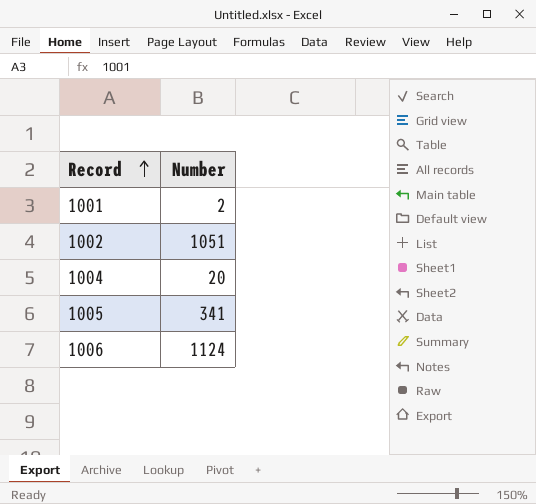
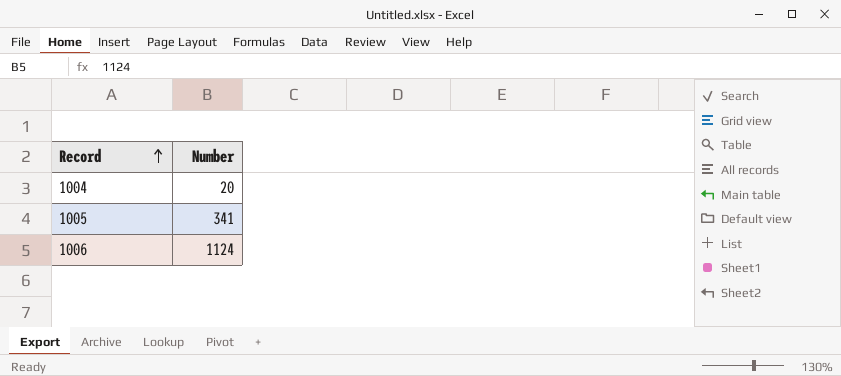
row 1001: 2 -> none
row 1002: 1051 -> none

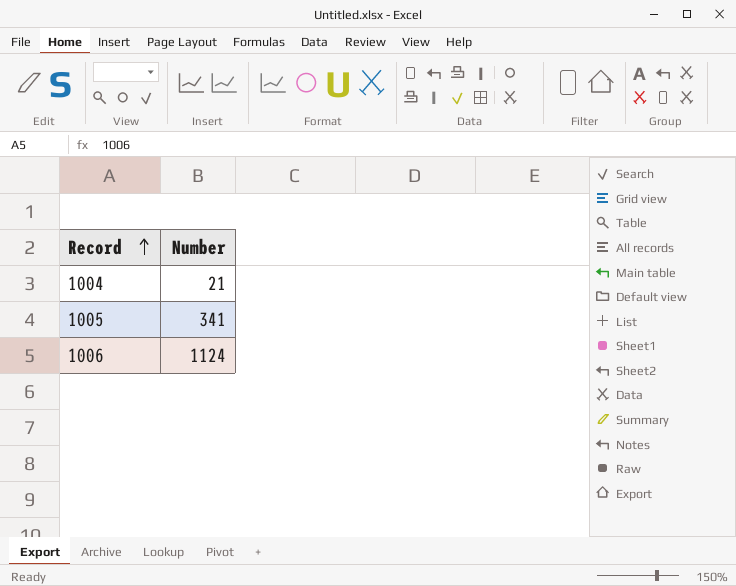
1004 | Number: 20 -> 21

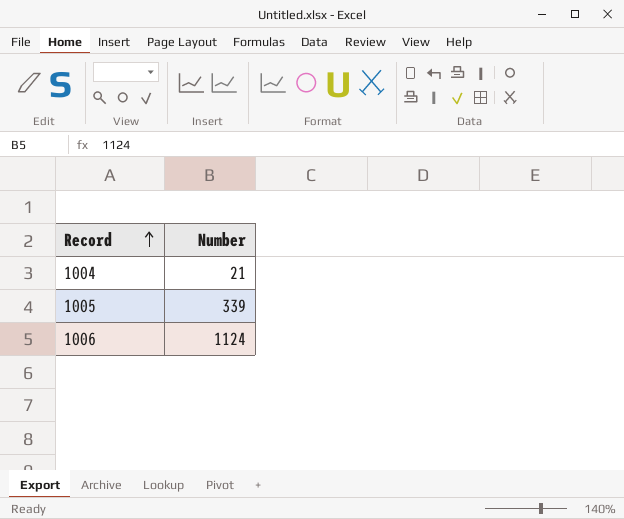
1005 | Number: 341 -> 339

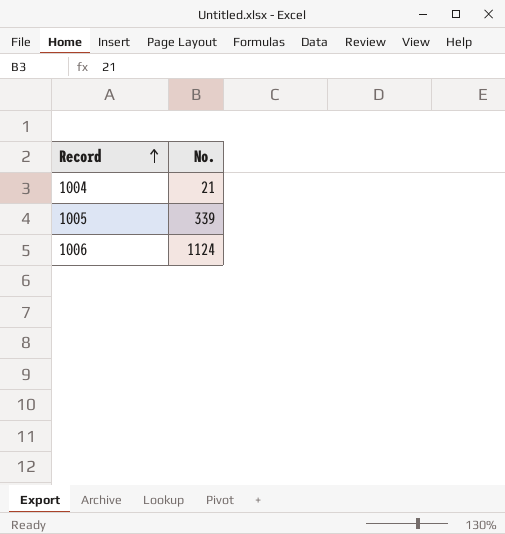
column name: Number -> No.

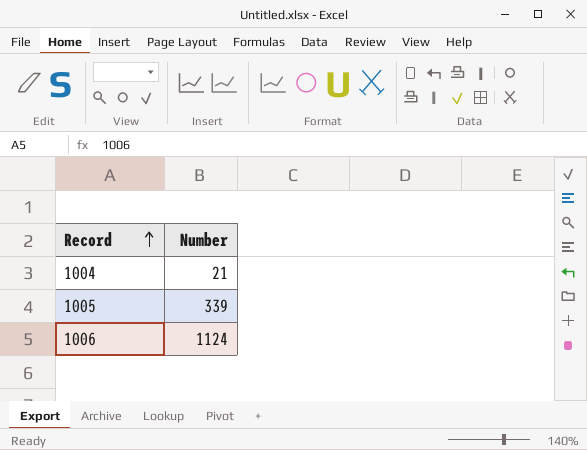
column name: No. -> Number

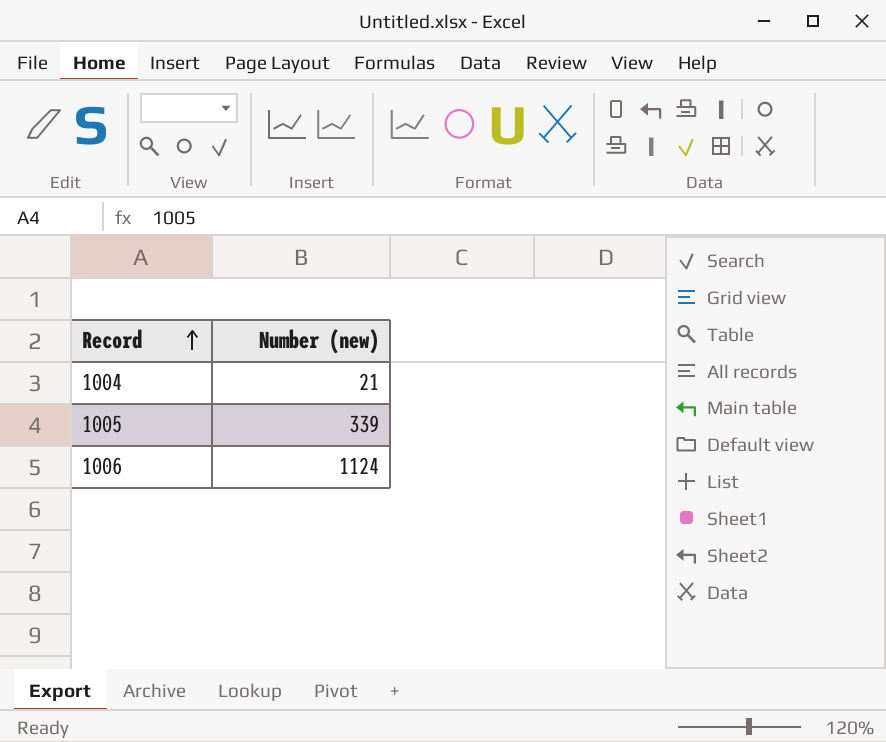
column name: Number -> Number (new)

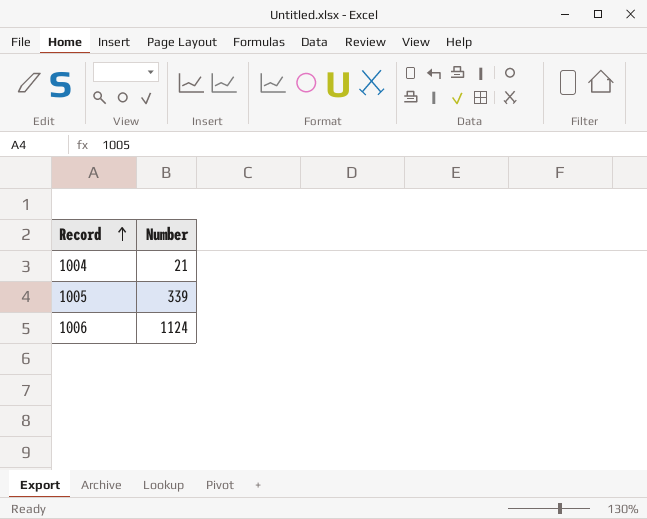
column name: Number (new) -> Number

